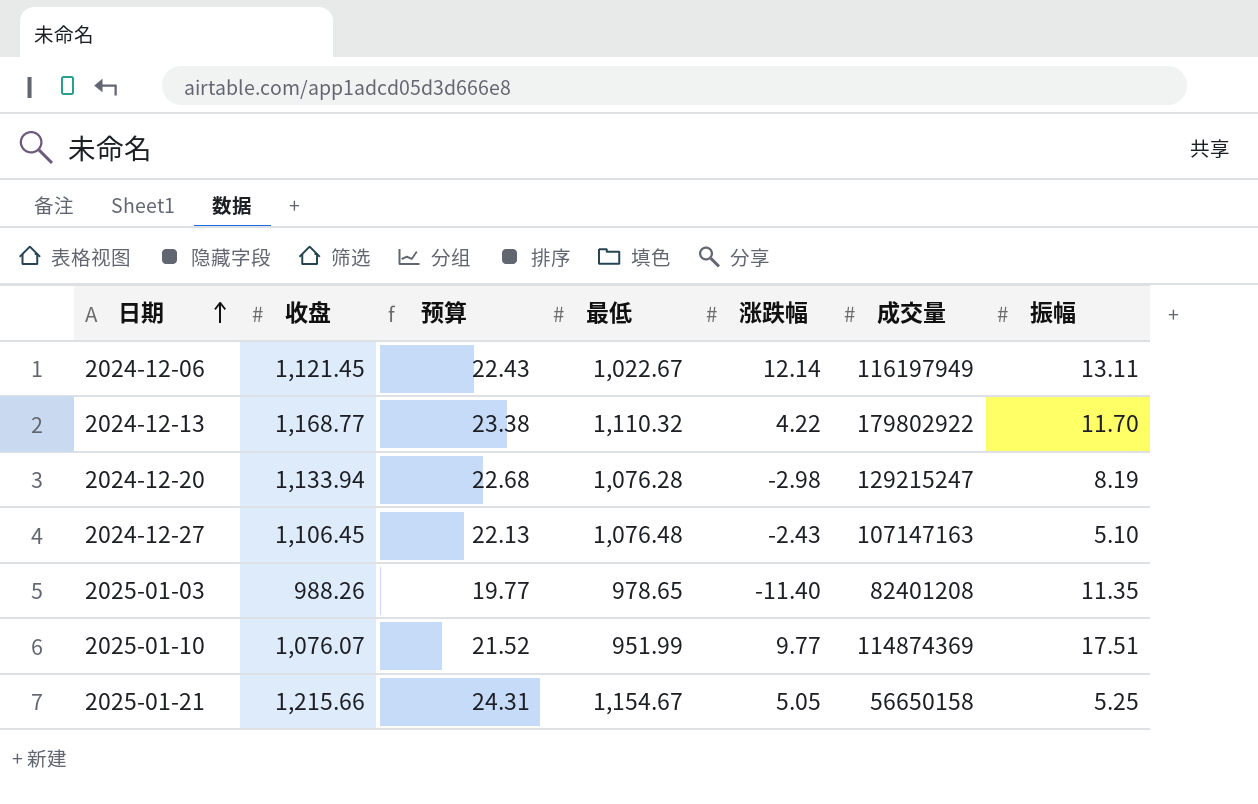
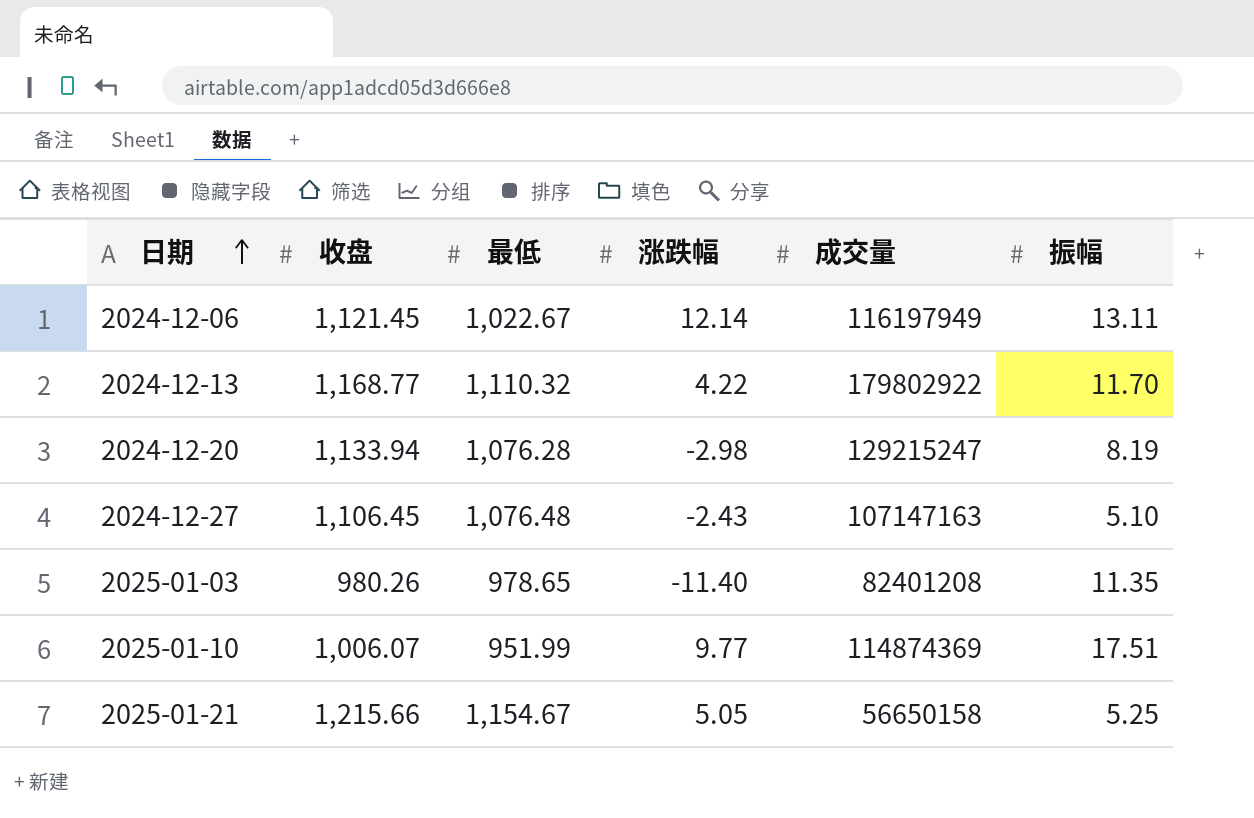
column 预算 | formula: [收盘] * 0.02 -> none
2025-01-03 | 收盘: 988.26 -> 980.26
2025-01-10 | 收盘: 1,076.07 -> 1,006.07

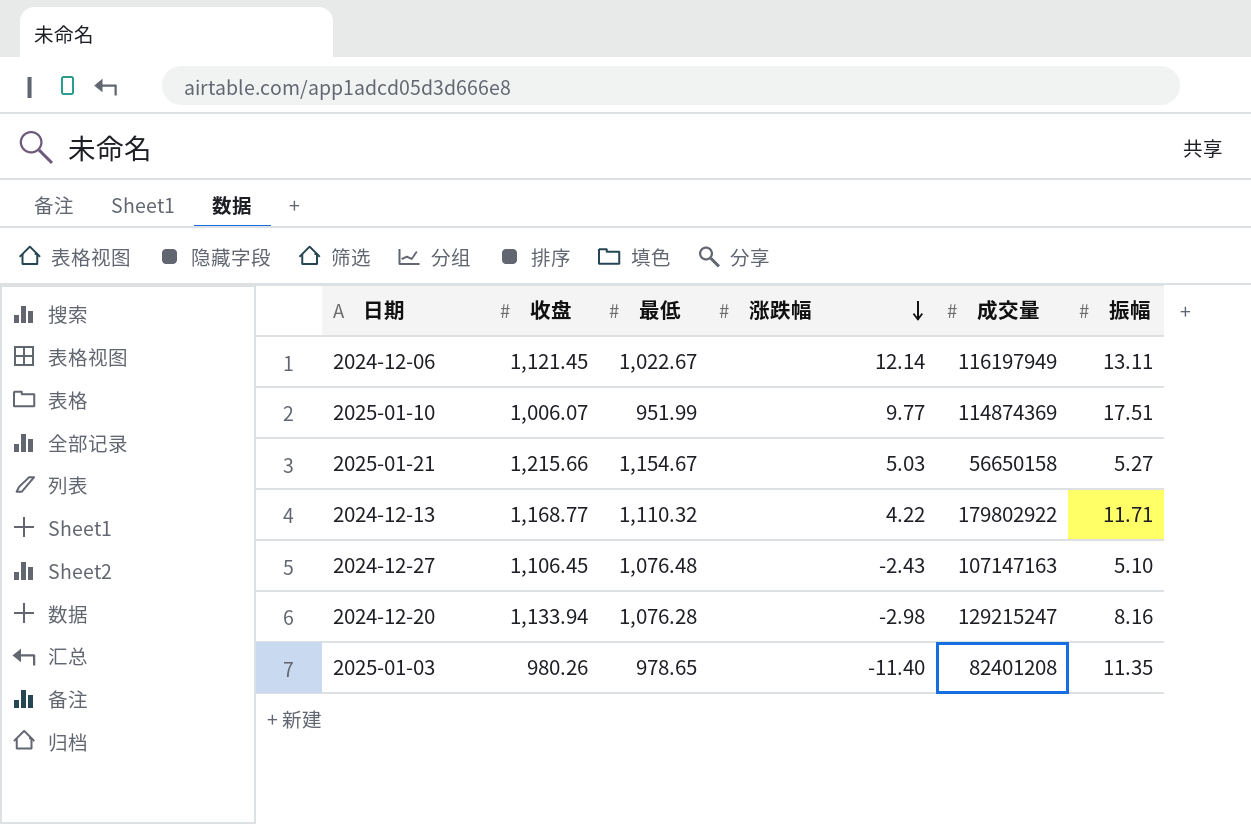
row order: 日期 ascending -> 涨跌幅 descending
2025-01-21 | 涨跌幅: 5.05 -> 5.03
2025-01-21 | 振幅: 5.25 -> 5.27
2024-12-13 | 振幅: 11.70 -> 11.71
2024-12-20 | 振幅: 8.19 -> 8.16

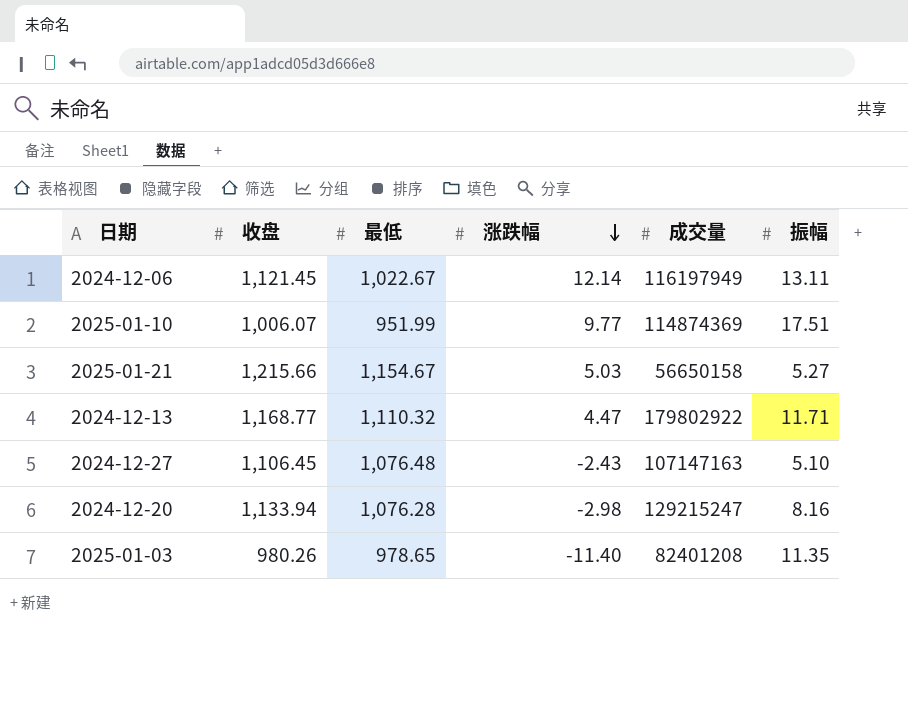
2024-12-13 | 涨跌幅: 4.22 -> 4.47

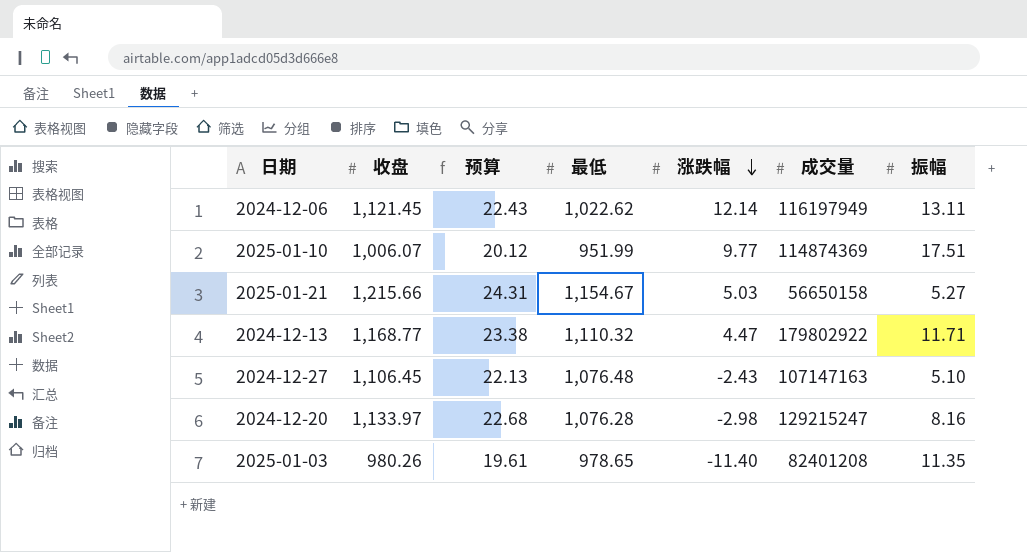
column 预算 | formula: none -> [收盘] * 0.02
2024-12-06 | 最低: 1,022.67 -> 1,022.62
2024-12-20 | 收盘: 1,133.94 -> 1,133.97

